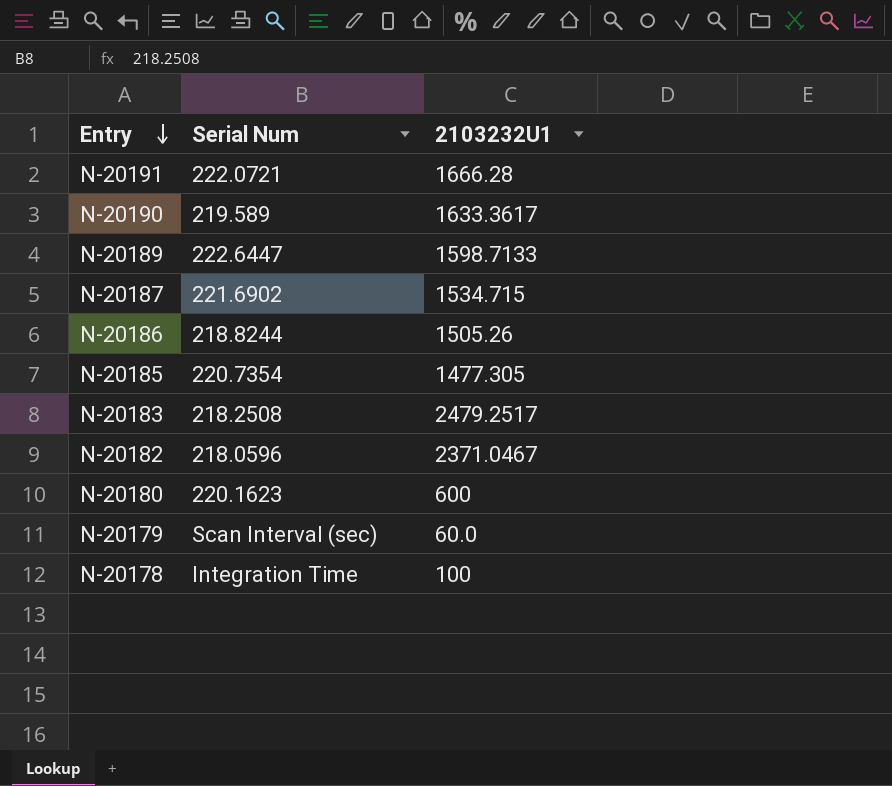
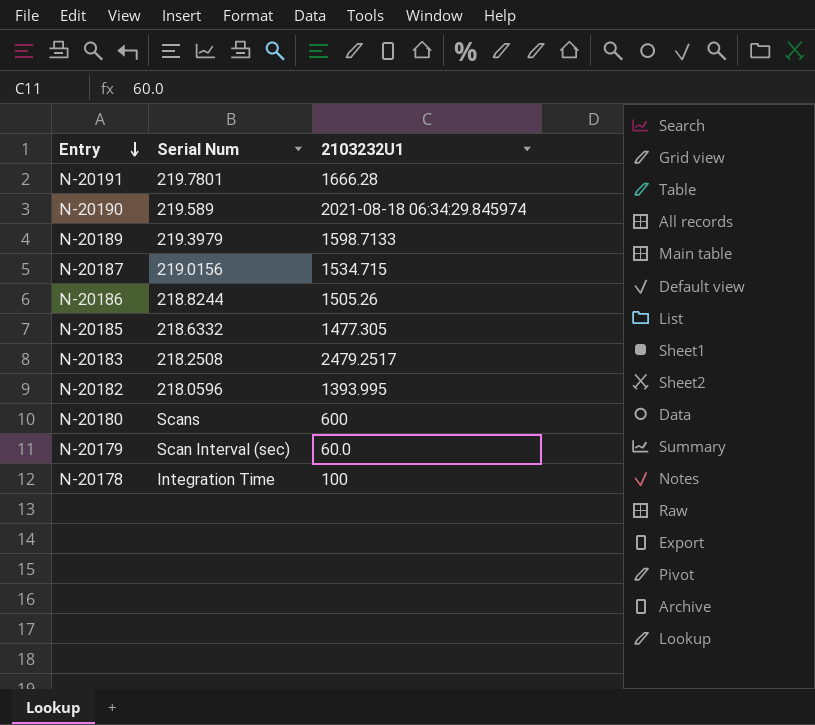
N-20191 | Serial Num: 222.0721 -> 219.7801
N-20190 | 2103232U1: 1633.3617 -> 2021-08-18 06:34:29.845974
N-20189 | Serial Num: 222.6447 -> 219.3979
N-20187 | Serial Num: 221.6902 -> 219.0156
N-20185 | Serial Num: 220.7354 -> 218.6332
N-20182 | 2103232U1: 2371.0467 -> 1393.995
N-20180 | Serial Num: 220.1623 -> Scans

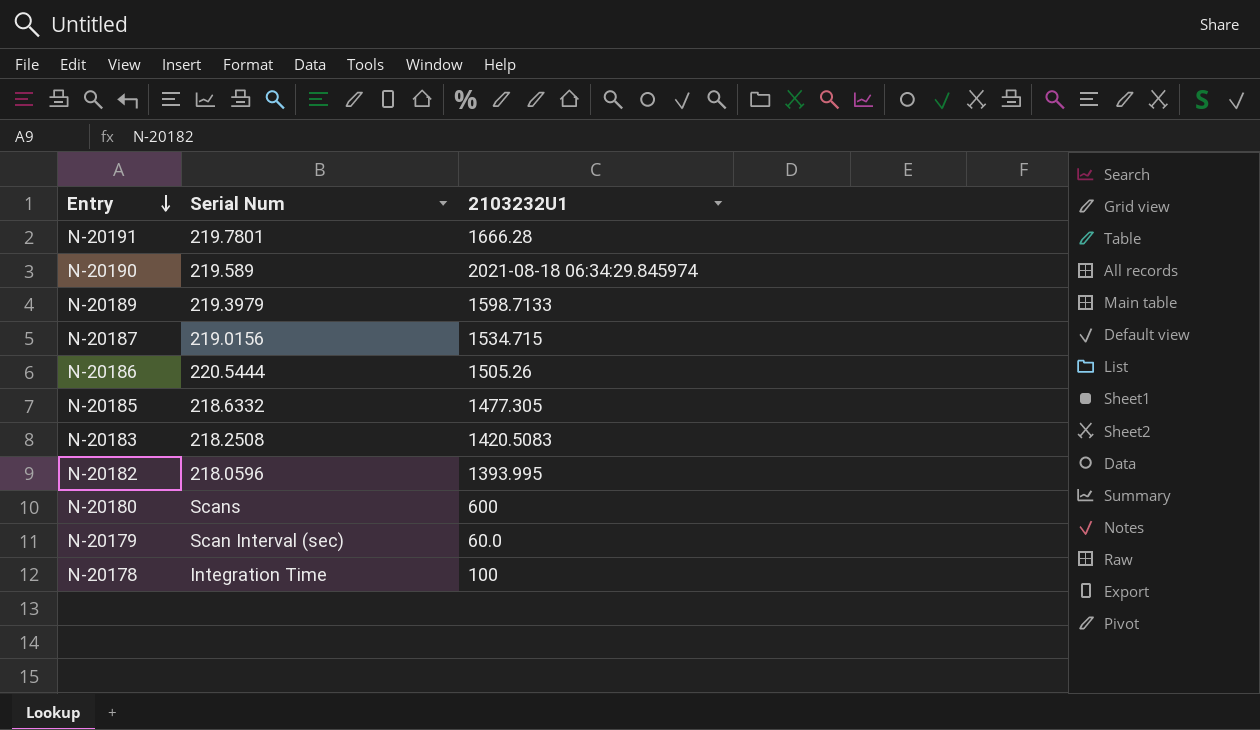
N-20186 | Serial Num: 218.8244 -> 220.5444
N-20183 | 2103232U1: 2479.2517 -> 1420.5083

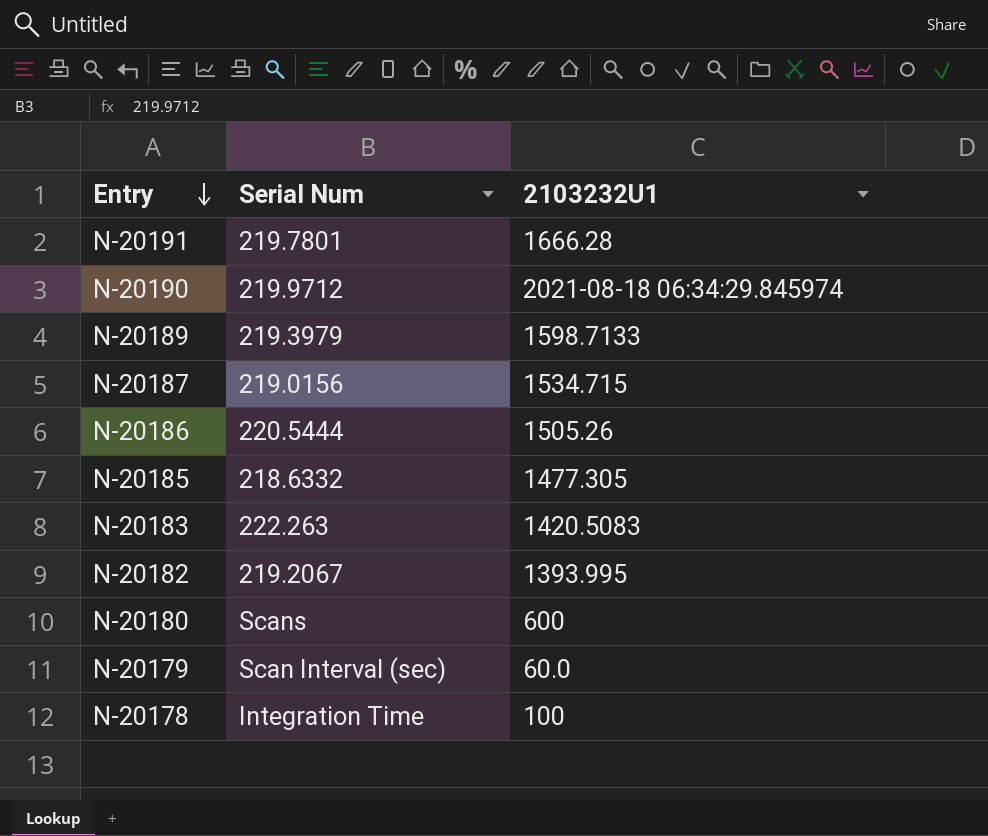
N-20190 | Serial Num: 219.589 -> 219.9712
N-20183 | Serial Num: 218.2508 -> 222.263
N-20182 | Serial Num: 218.0596 -> 219.2067

